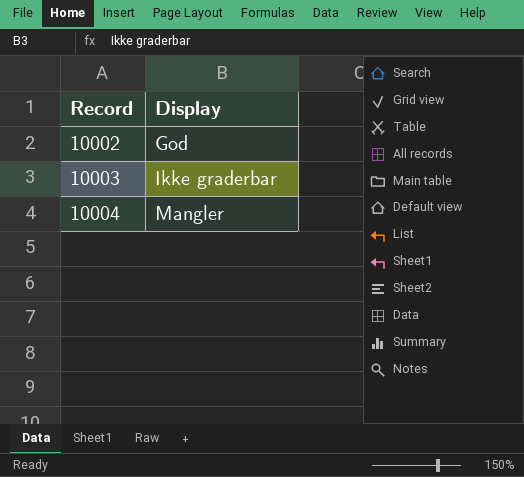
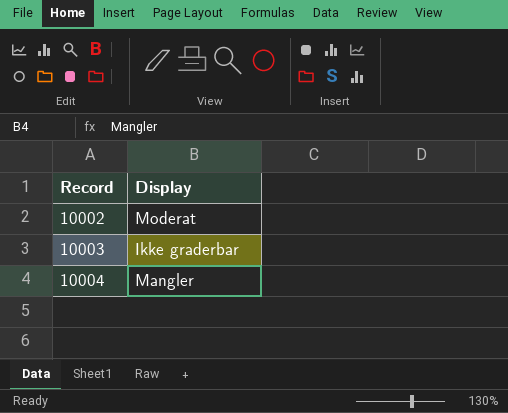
10002 | Display: God -> Moderat

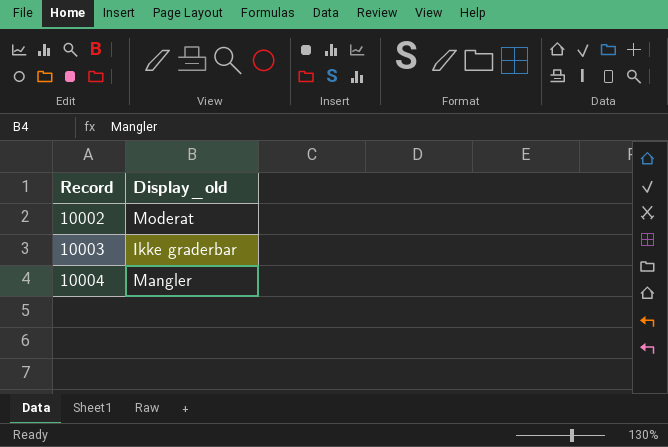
column name: Display -> Display_old

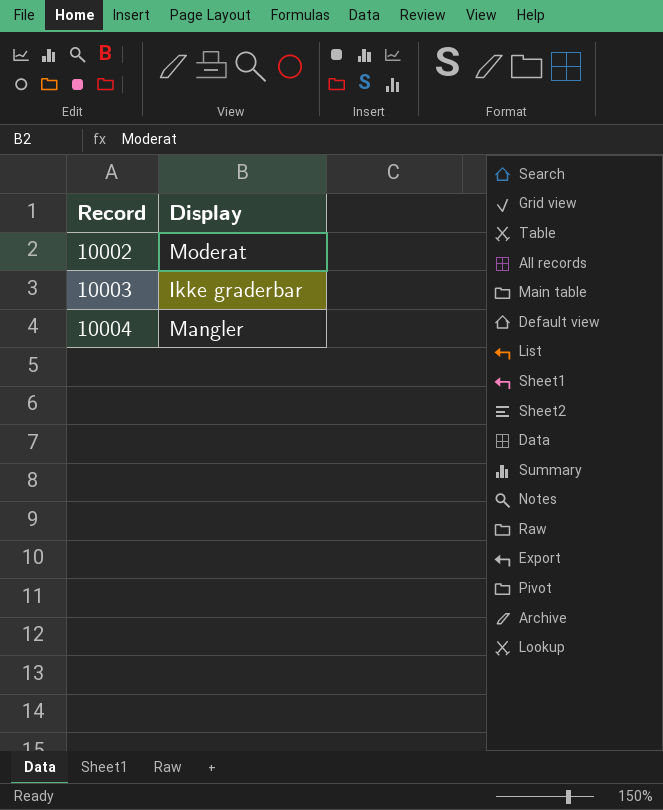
column name: Display_old -> Display

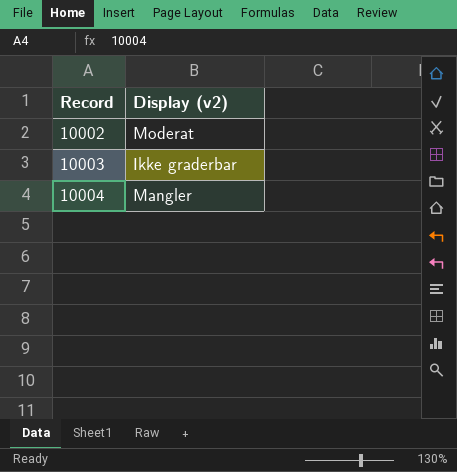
column name: Display -> Display (v2)

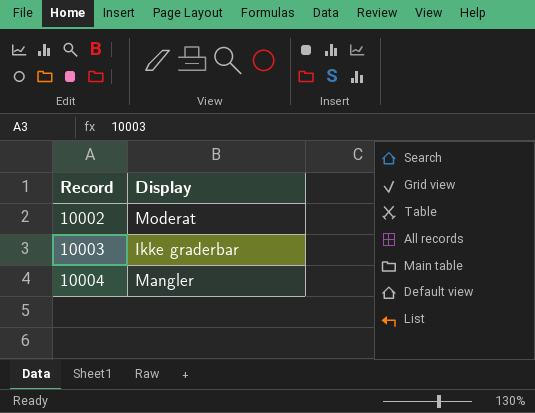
column name: Display (v2) -> Display

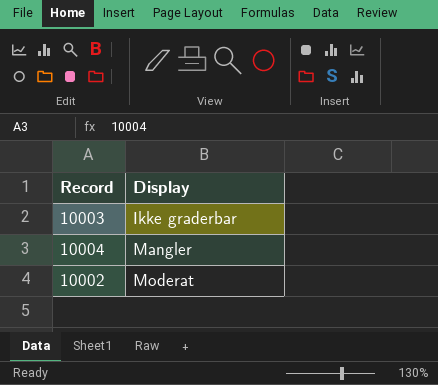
row order: Record ascending -> Display ascending

